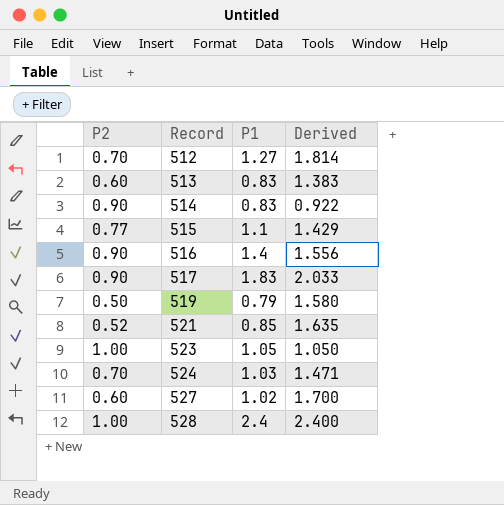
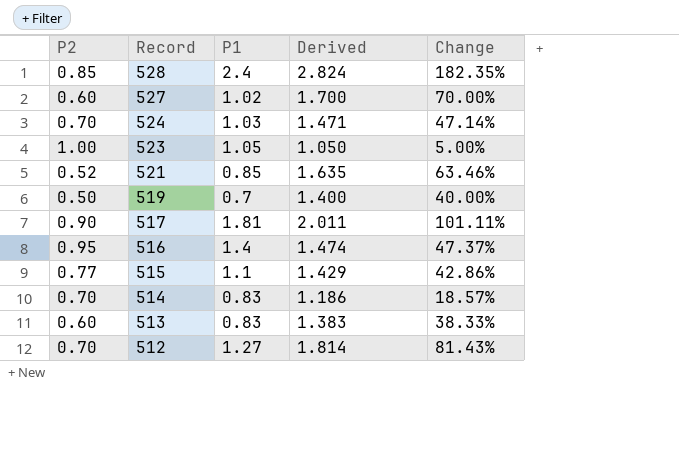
row order: Record ascending -> Record descending
column Change | formula: none -> ([P1] - [P2]) / [P2]
528 | P2: 1.00 -> 0.85
528 | Derived: 2.400 -> 2.824
519 | P1: 0.79 -> 0.7
519 | Derived: 1.580 -> 1.400
517 | P1: 1.83 -> 1.81
517 | Derived: 2.033 -> 2.011
516 | P2: 0.90 -> 0.95
516 | Derived: 1.556 -> 1.474
514 | P2: 0.90 -> 0.70
514 | Derived: 0.922 -> 1.186

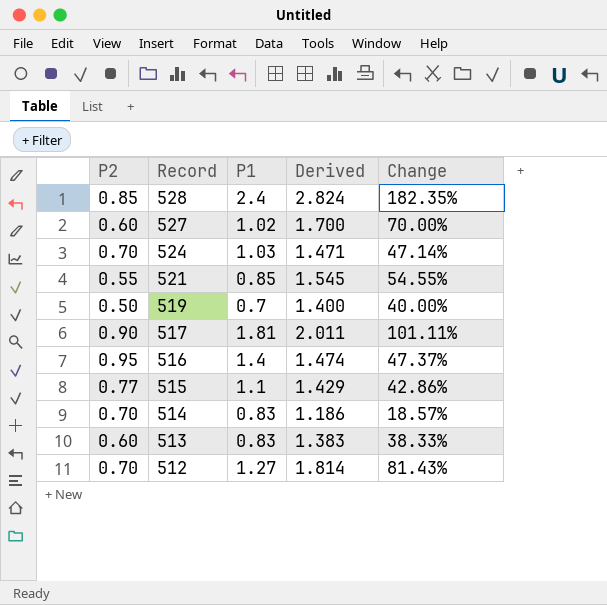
row 523: 1.00 | 1.05 | 1.050 | 5.00% -> none
521 | P2: 0.52 -> 0.55
521 | Derived: 1.635 -> 1.545
521 | Change: 63.46% -> 54.55%

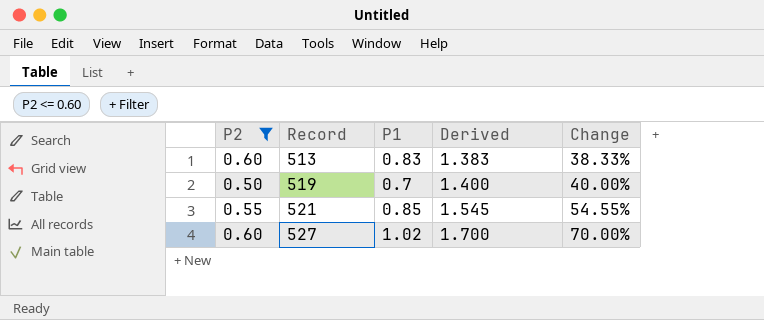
filter: none -> P2 <= 0.60
row order: Record descending -> Record ascending

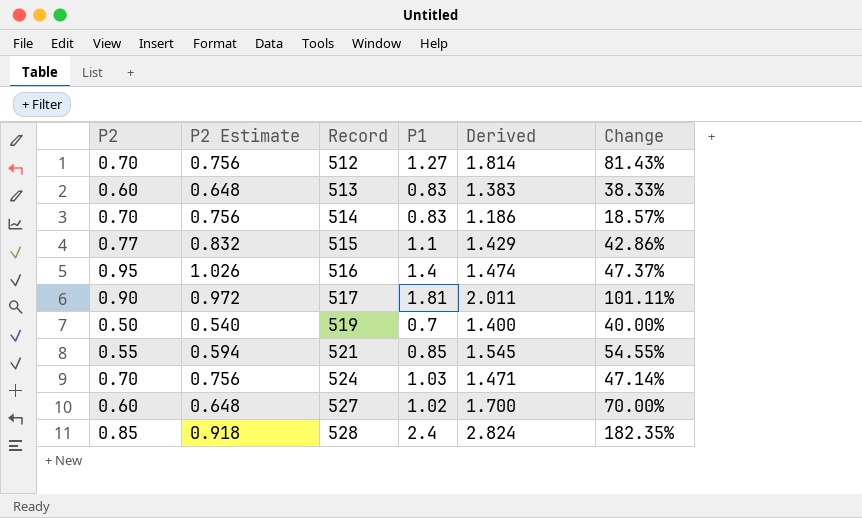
filter: P2 <= 0.60 -> none
column P2 Estimate | formula: none -> [P2] * 1.08

